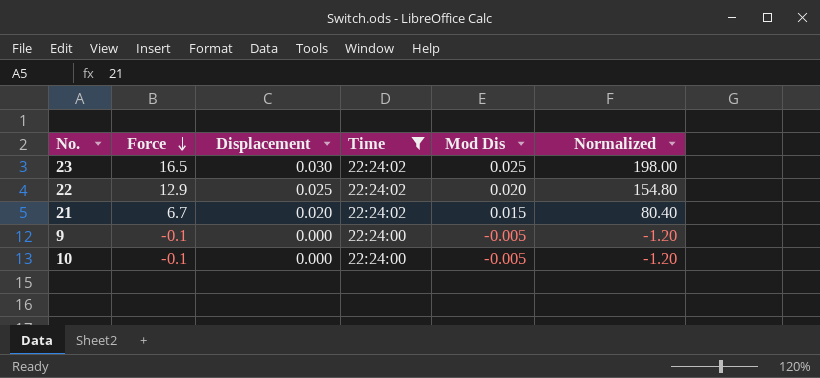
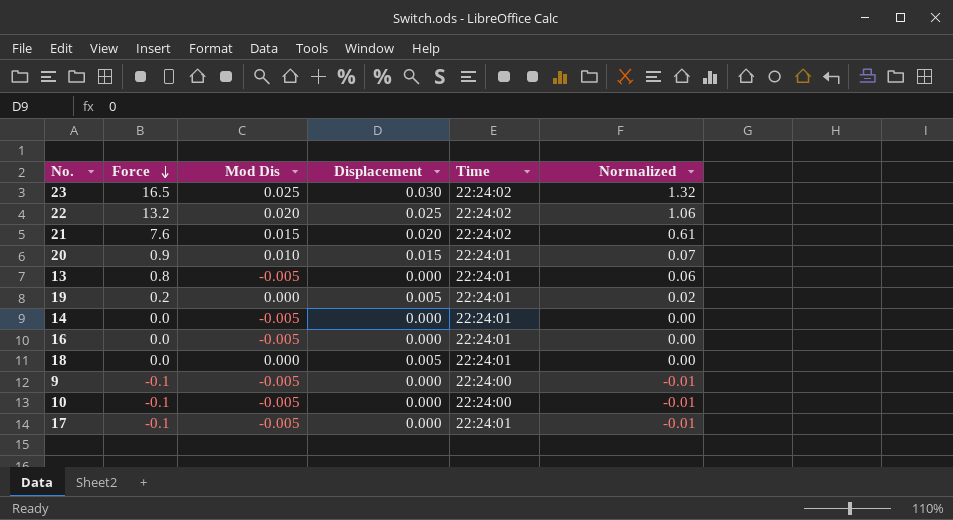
filter: Time != 22:24:01 -> none
column Mod Dis | position: 5 -> 3
column Normalized | formula: [Force] * 12 -> [Force] * 0.08
22 | Force: 12.9 -> 13.2
21 | Force: 6.7 -> 7.6

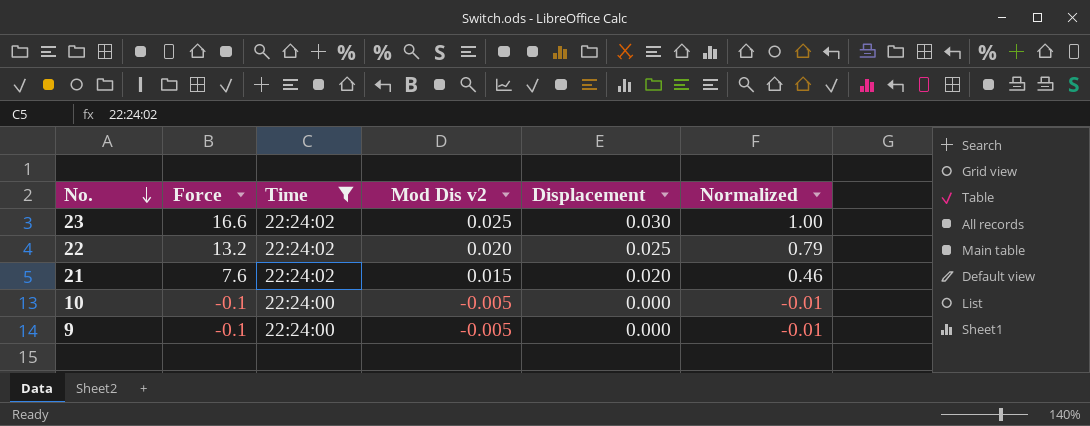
filter: none -> Time != 22:24:01
row order: Force descending -> No. descending
column Time | position: 5 -> 3
column name: Mod Dis -> Mod Dis v2
column Normalized | formula: [Force] * 0.08 -> [Force] * 0.06
23 | Force: 16.5 -> 16.6

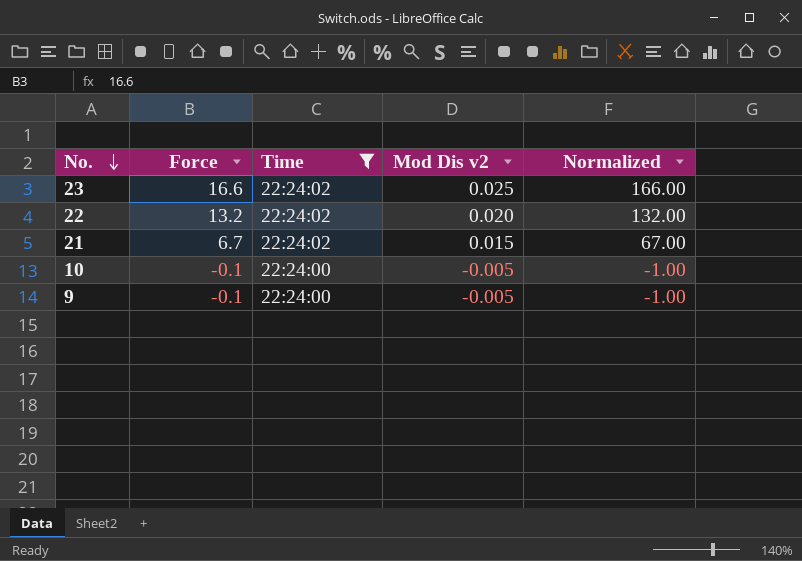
column Displacement | position: 5 -> none
column Normalized | formula: [Force] * 0.06 -> [Force] * 10
21 | Force: 7.6 -> 6.7

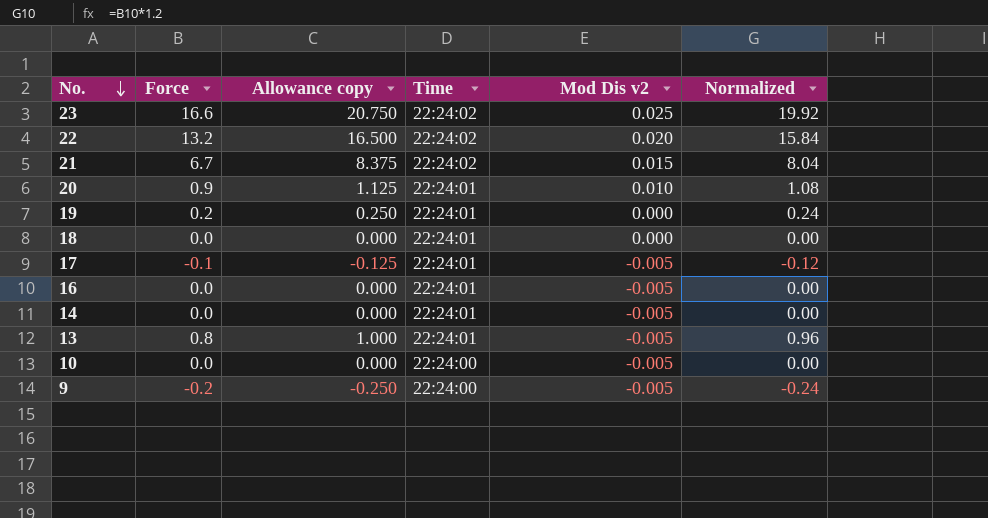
filter: Time != 22:24:01 -> none
column Allowance copy | formula: none -> [Force] * 1.25
column Normalized | formula: [Force] * 10 -> [Force] * 1.2
10 | Force: -0.1 -> 0.0
9 | Force: -0.1 -> -0.2

